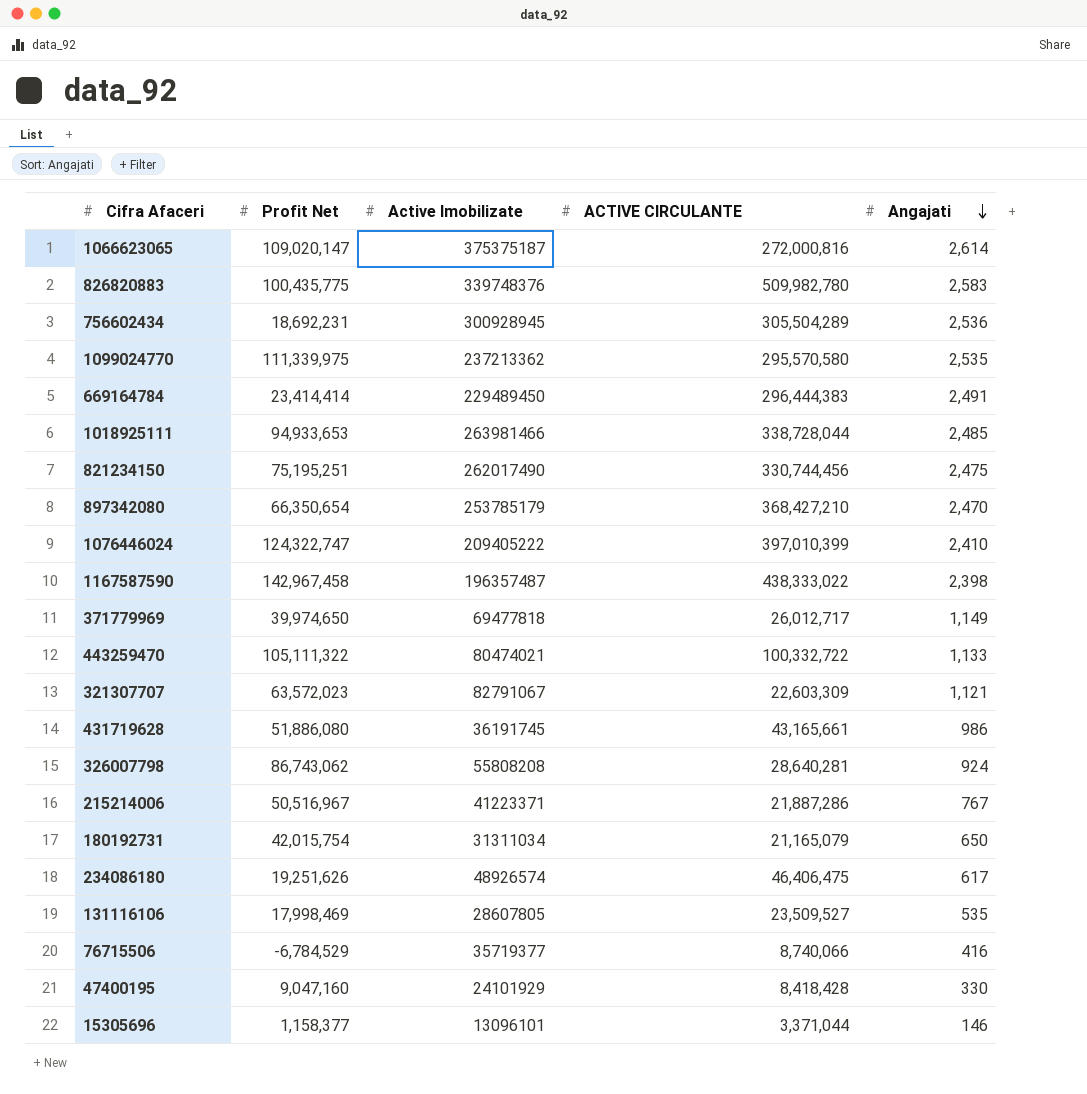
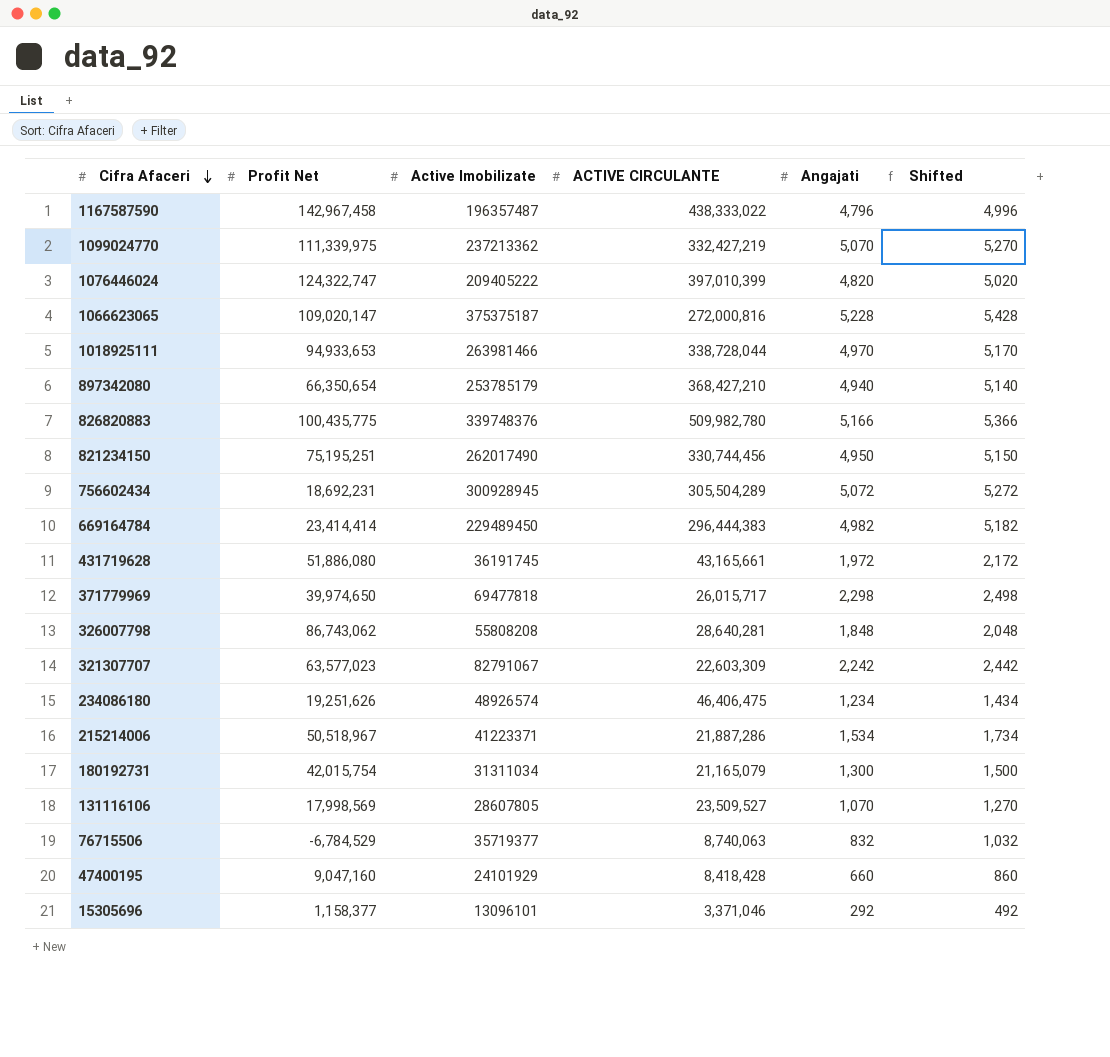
row order: Angajati descending -> Cifra Afaceri descending
column Shifted | formula: none -> [Angajati] + 200
row 443259470: 105,111,322 | 80474021 | 100,332,722 | 1,133 -> none
1167587590 | Angajati: 2,398 -> 4,796
1099024770 | ACTIVE CIRCULANTE: 295,570,580 -> 332,427,219
1099024770 | Angajati: 2,535 -> 5,070
1076446024 | Angajati: 2,410 -> 4,820
1066623065 | Angajati: 2,614 -> 5,228
1018925111 | Angajati: 2,485 -> 4,970
897342080 | Angajati: 2,470 -> 4,940
826820883 | Angajati: 2,583 -> 5,166
821234150 | Angajati: 2,475 -> 4,950
756602434 | Angajati: 2,536 -> 5,072
669164784 | Angajati: 2,491 -> 4,982
431719628 | Angajati: 986 -> 1,972
371779969 | ACTIVE CIRCULANTE: 26,012,717 -> 26,015,717
371779969 | Angajati: 1,149 -> 2,298
326007798 | Angajati: 924 -> 1,848
321307707 | Profit Net: 63,572,023 -> 63,577,023
321307707 | Angajati: 1,121 -> 2,242
234086180 | Angajati: 617 -> 1,234
215214006 | Profit Net: 50,516,967 -> 50,518,967
215214006 | Angajati: 767 -> 1,534
180192731 | Angajati: 650 -> 1,300
131116106 | Profit Net: 17,998,469 -> 17,998,569
131116106 | Angajati: 535 -> 1,070
76715506 | ACTIVE CIRCULANTE: 8,740,066 -> 8,740,063
76715506 | Angajati: 416 -> 832
47400195 | Angajati: 330 -> 660
15305696 | ACTIVE CIRCULANTE: 3,371,044 -> 3,371,046
15305696 | Angajati: 146 -> 292

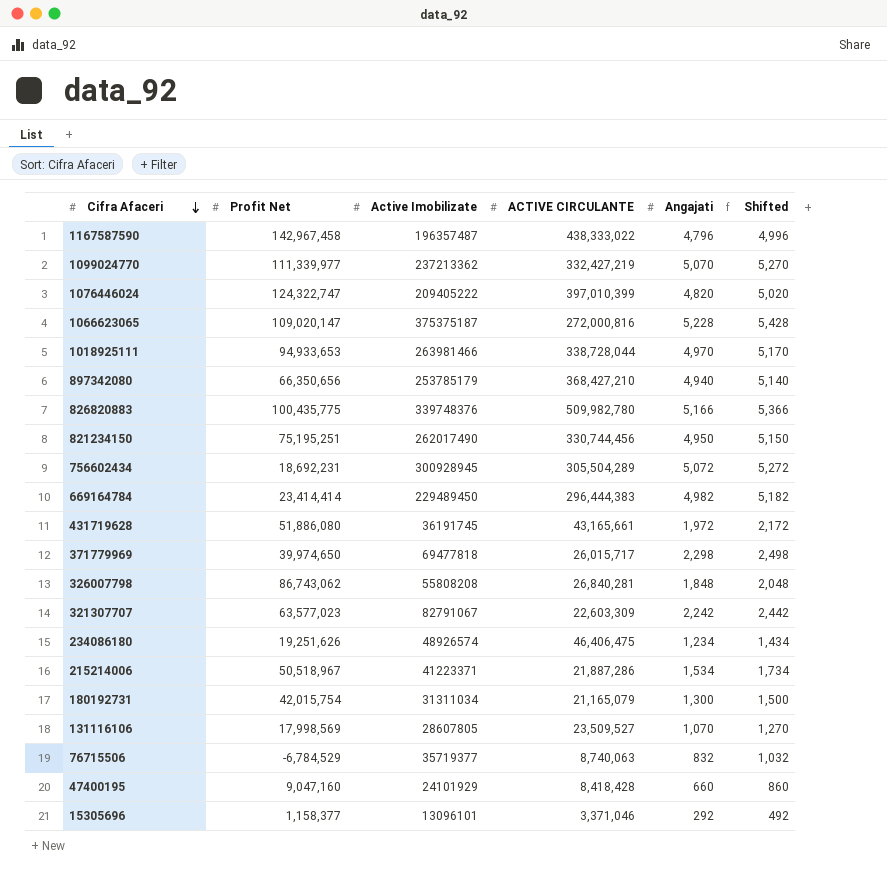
1099024770 | Profit Net: 111,339,975 -> 111,339,977
897342080 | Profit Net: 66,350,654 -> 66,350,656
326007798 | ACTIVE CIRCULANTE: 28,640,281 -> 26,840,281

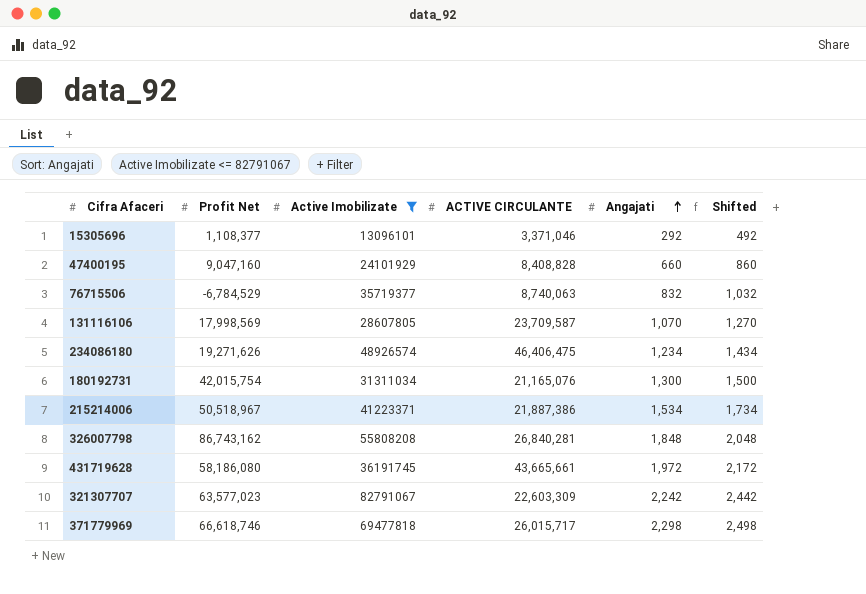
filter: none -> Active Imobilizate <= 82791067
row order: Cifra Afaceri descending -> Angajati ascending
15305696 | Profit Net: 1,158,377 -> 1,108,377
47400195 | ACTIVE CIRCULANTE: 8,418,428 -> 8,408,828
131116106 | ACTIVE CIRCULANTE: 23,509,527 -> 23,709,587
234086180 | Profit Net: 19,251,626 -> 19,271,626
180192731 | ACTIVE CIRCULANTE: 21,165,079 -> 21,165,076
215214006 | ACTIVE CIRCULANTE: 21,887,286 -> 21,887,386
326007798 | Profit Net: 86,743,062 -> 86,743,162
431719628 | Profit Net: 51,886,080 -> 58,186,080
431719628 | ACTIVE CIRCULANTE: 43,165,661 -> 43,665,661
371779969 | Profit Net: 39,974,650 -> 66,618,746

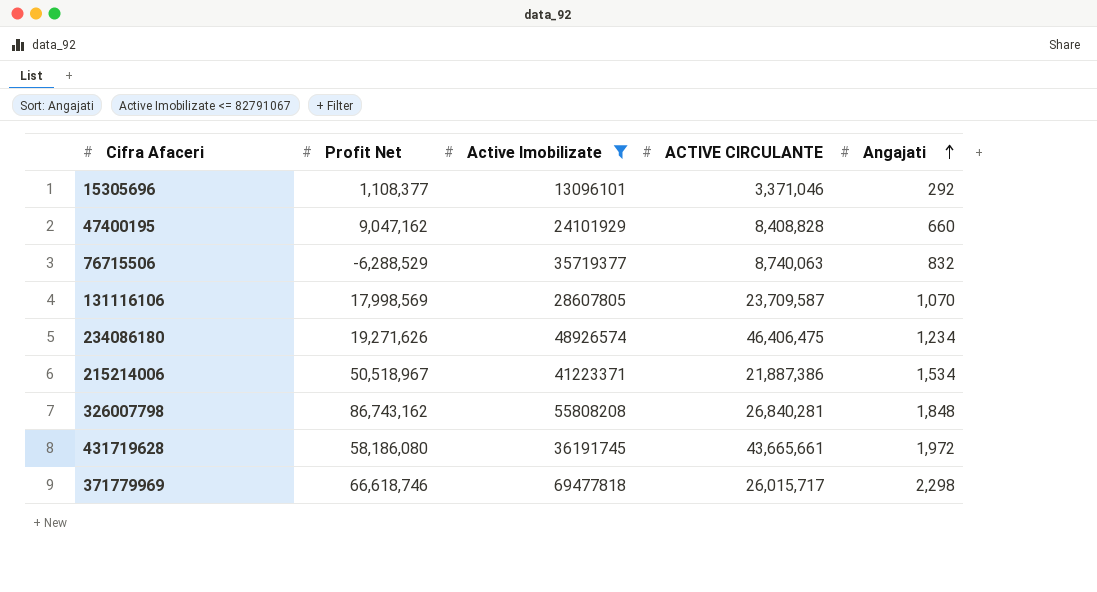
column Shifted | formula: [Angajati] + 200 -> none
row 180192731: 42,015,754 | 31311034 | 21,165,076 | 1,300 | 1,500 -> none
row 321307707: 63,577,023 | 82791067 | 22,603,309 | 2,242 | 2,442 -> none
47400195 | Profit Net: 9,047,160 -> 9,047,162
76715506 | Profit Net: -6,784,529 -> -6,288,529

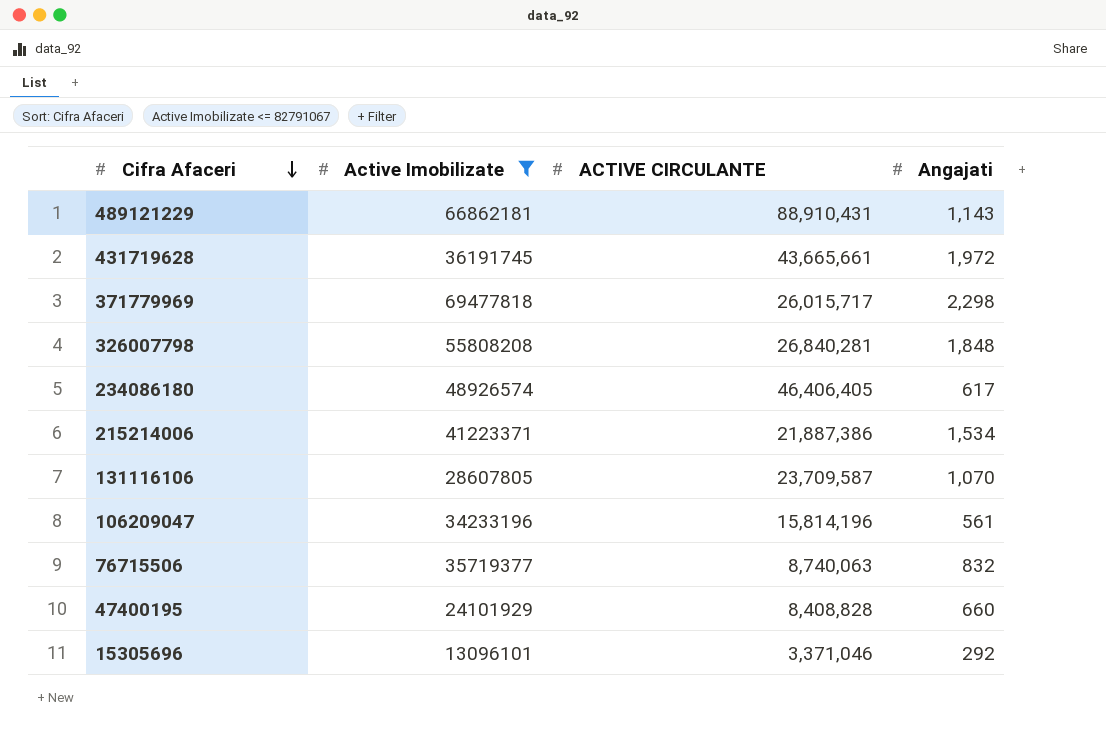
row order: Angajati ascending -> Cifra Afaceri descending
column Profit Net | position: 2 -> none
row 489121229: none -> 66862181 | 88,910,431 | 1,143
234086180 | ACTIVE CIRCULANTE: 46,406,475 -> 46,406,405
234086180 | Angajati: 1,234 -> 617
row 106209047: none -> 34233196 | 15,814,196 | 561

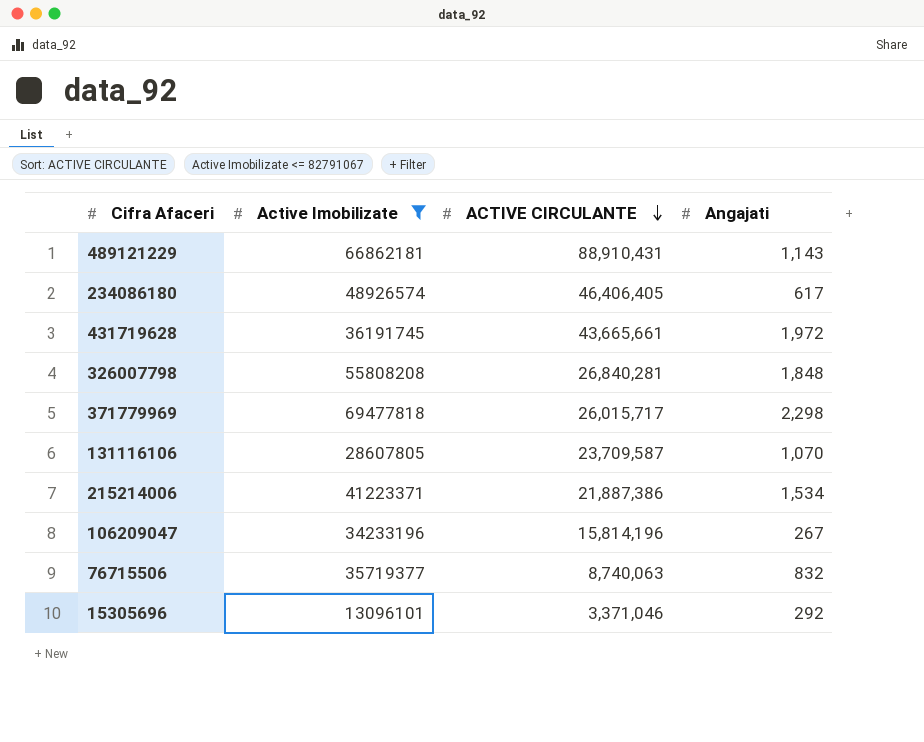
row order: Cifra Afaceri descending -> ACTIVE CIRCULANTE descending
row 47400195: 24101929 | 8,408,828 | 660 -> none
106209047 | Angajati: 561 -> 267

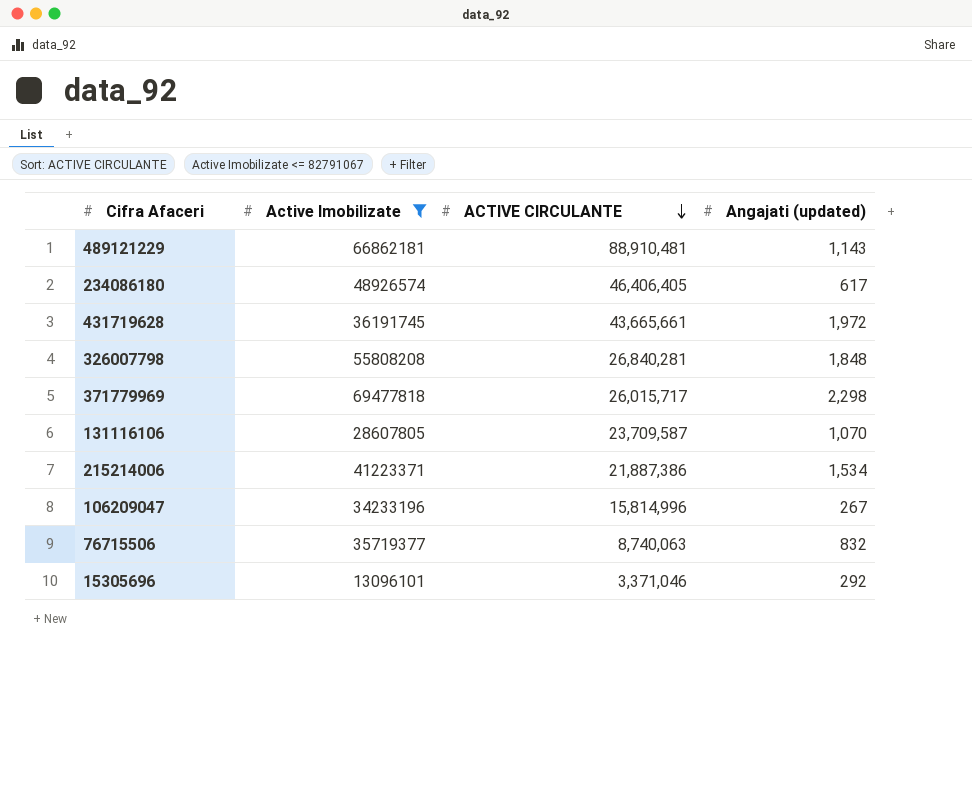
column name: Angajati -> Angajati (updated)
489121229 | ACTIVE CIRCULANTE: 88,910,431 -> 88,910,481
106209047 | ACTIVE CIRCULANTE: 15,814,196 -> 15,814,996

